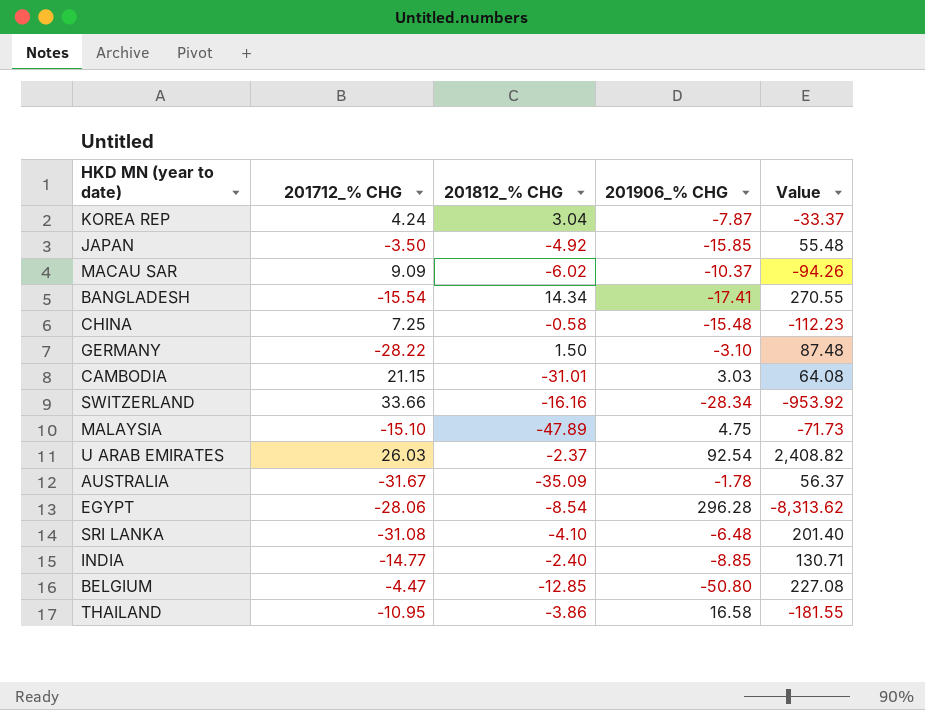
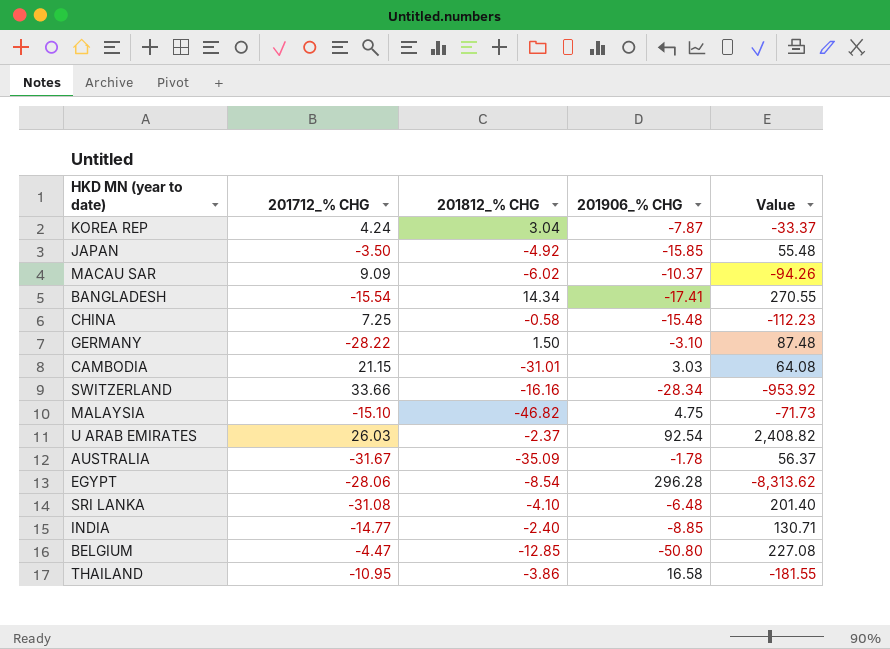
MALAYSIA | 201812_% CHG: -47.89 -> -46.82

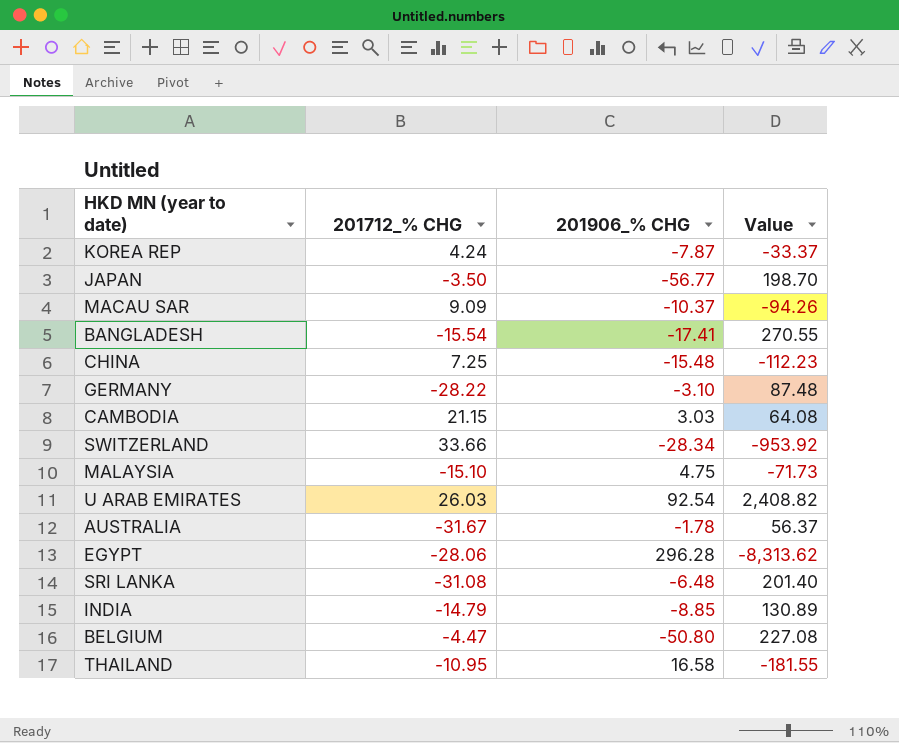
column 201812_% CHG | position: 3 -> none
JAPAN | 201906_% CHG: -15.85 -> -56.77
JAPAN | Value: 55.48 -> 198.70
INDIA | 201712_% CHG: -14.77 -> -14.79
INDIA | Value: 130.71 -> 130.89

